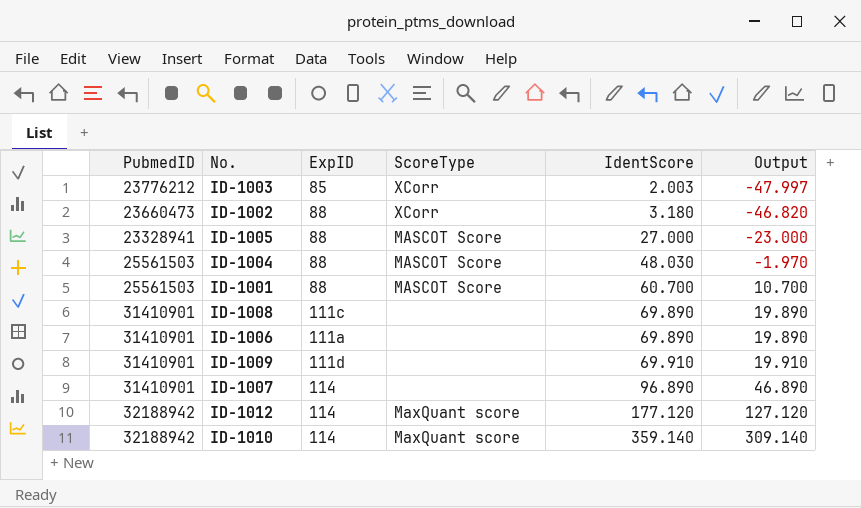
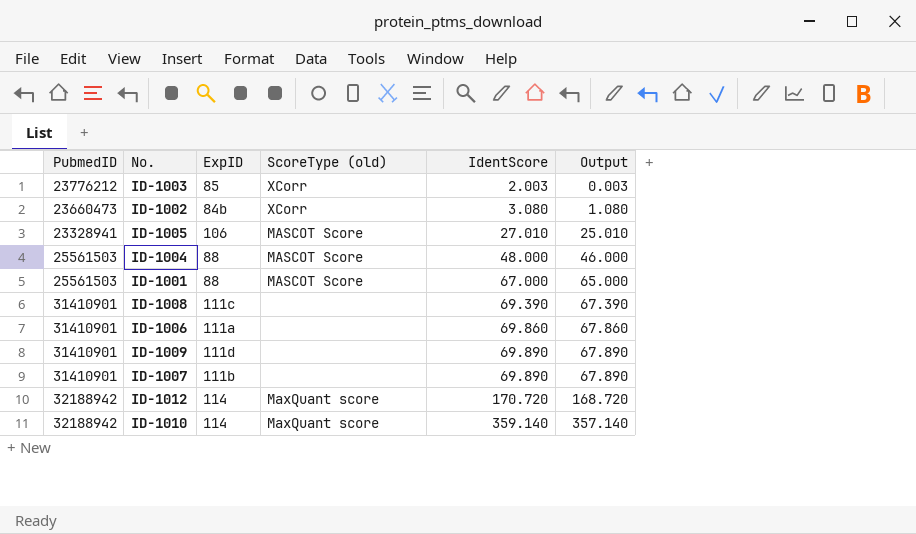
column name: ScoreType -> ScoreType (old)
column Output | formula: [IdentScore] - 50 -> [IdentScore] - 2
ID-1002 | ExpID: 88 -> 84b
ID-1002 | IdentScore: 3.180 -> 3.080
ID-1005 | ExpID: 88 -> 106
ID-1005 | IdentScore: 27.000 -> 27.010
ID-1004 | IdentScore: 48.030 -> 48.000
ID-1001 | IdentScore: 60.700 -> 67.000
ID-1008 | IdentScore: 69.890 -> 69.390
ID-1006 | IdentScore: 69.890 -> 69.860
ID-1009 | IdentScore: 69.910 -> 69.890
ID-1007 | ExpID: 114 -> 111b
ID-1007 | IdentScore: 96.890 -> 69.890
ID-1012 | IdentScore: 177.120 -> 170.720

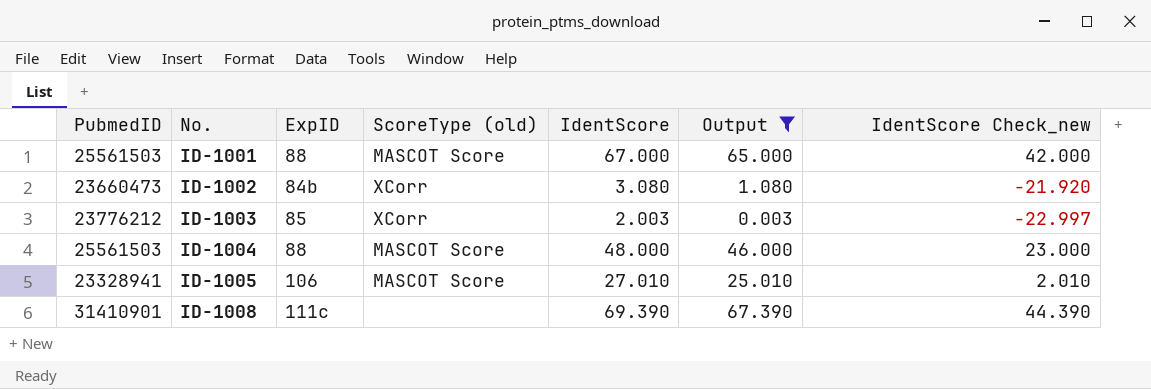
filter: none -> Output <= 67.390
row order: IdentScore ascending -> No. ascending
column IdentScore Check_new | formula: none -> [IdentScore] - 25

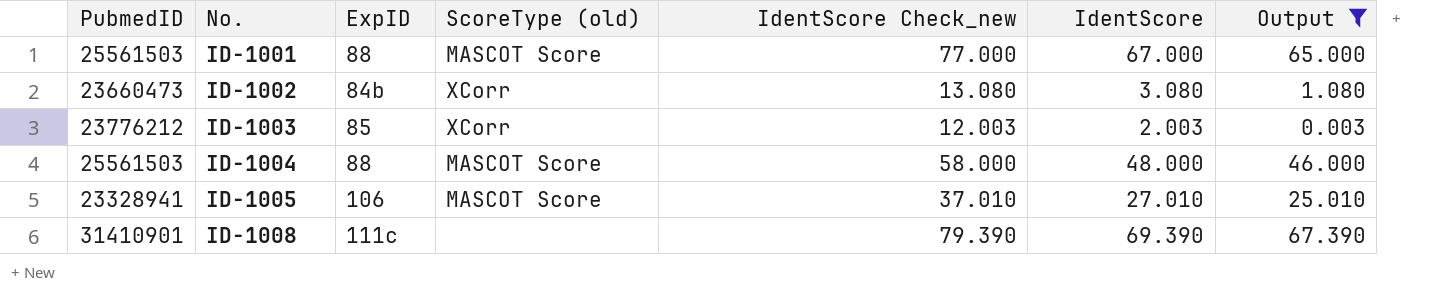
column IdentScore Check_new | formula: [IdentScore] - 25 -> [IdentScore] + 10
column IdentScore Check_new | position: 7 -> 5

